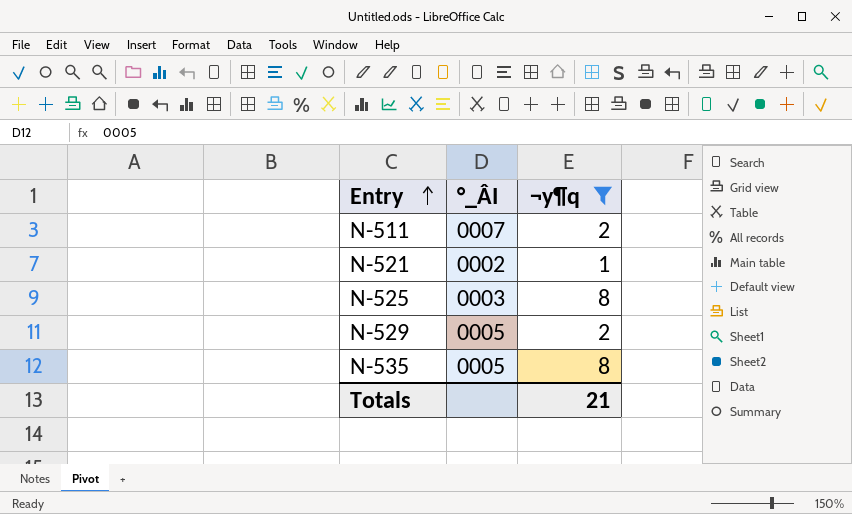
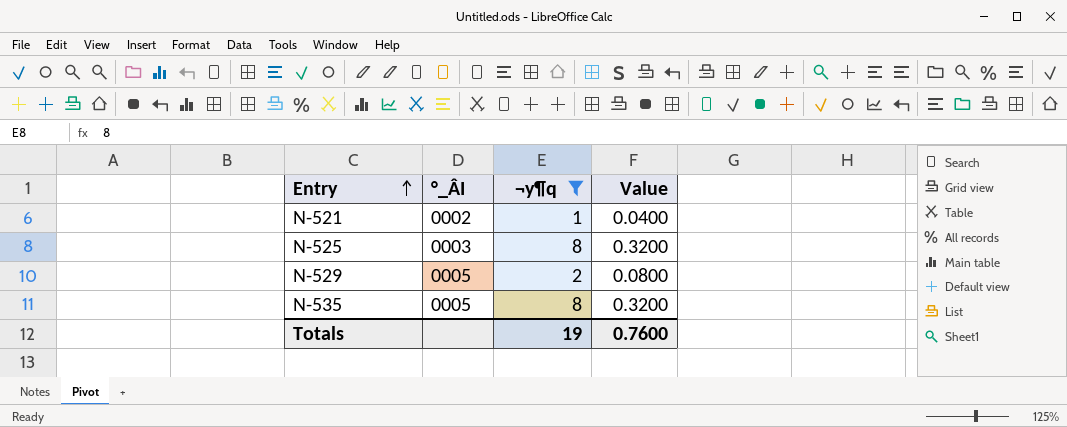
column Value | formula: none -> [¬y¶q] * 0.04
row N-511: 0007 | 2 -> none
Totals | ¬y¶q: 21 -> 19

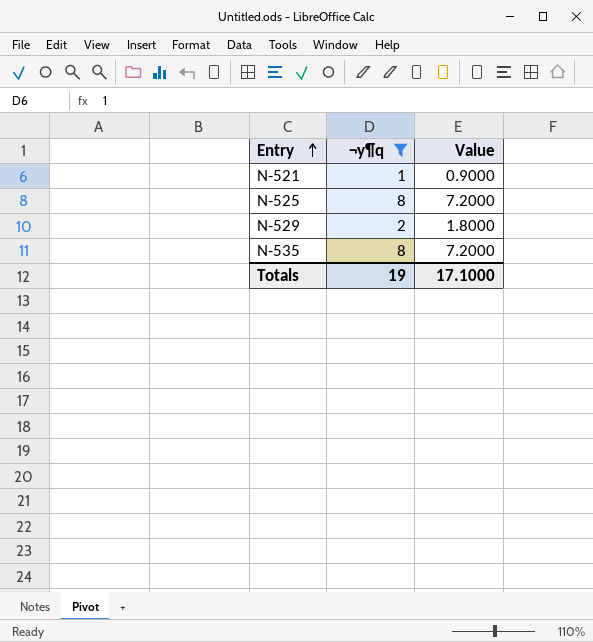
column °_ÂI | position: 2 -> none
column Value | formula: [¬y¶q] * 0.04 -> [¬y¶q] * 0.9
Totals | Value: 0.7600 -> 17.1000

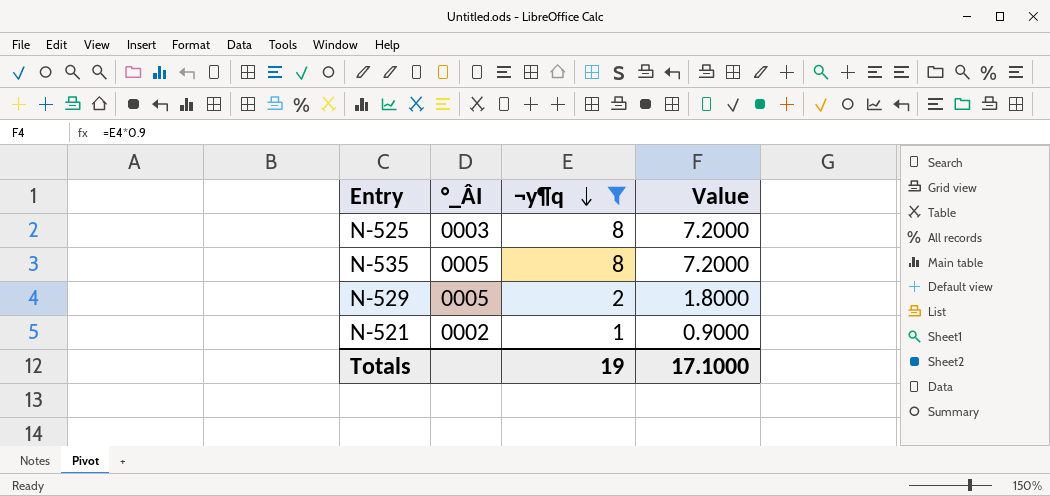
row order: Entry ascending -> ¬y¶q descending
column °_ÂI | position: none -> 2

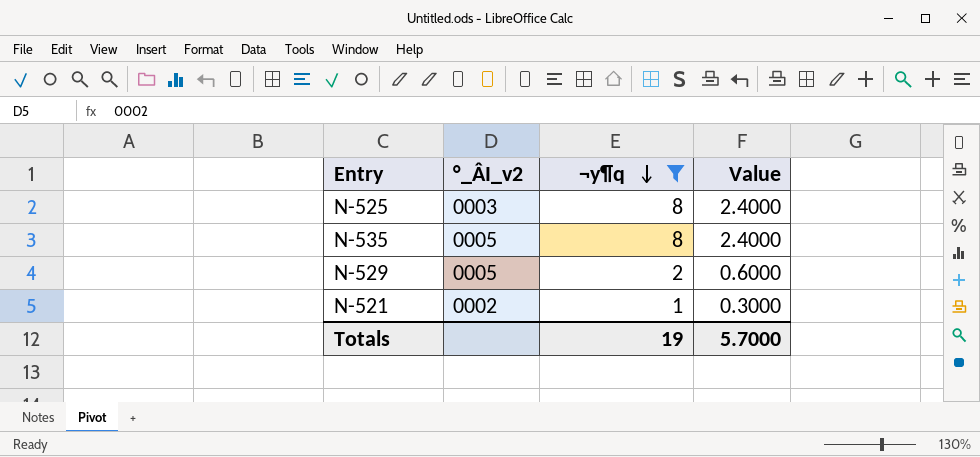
column name: °_ÂI -> °_ÂI_v2
column Value | formula: [¬y¶q] * 0.9 -> [¬y¶q] * 0.3
Totals | Value: 17.1000 -> 5.7000

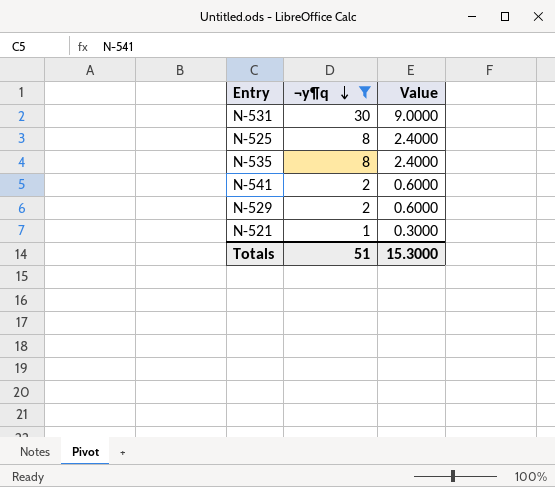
column °_ÂI_v2 | position: 2 -> none
row N-531: none -> 30 | 9.0000
row N-541: none -> 2 | 0.6000
Totals | ¬y¶q: 19 -> 51
Totals | Value: 5.7000 -> 15.3000

